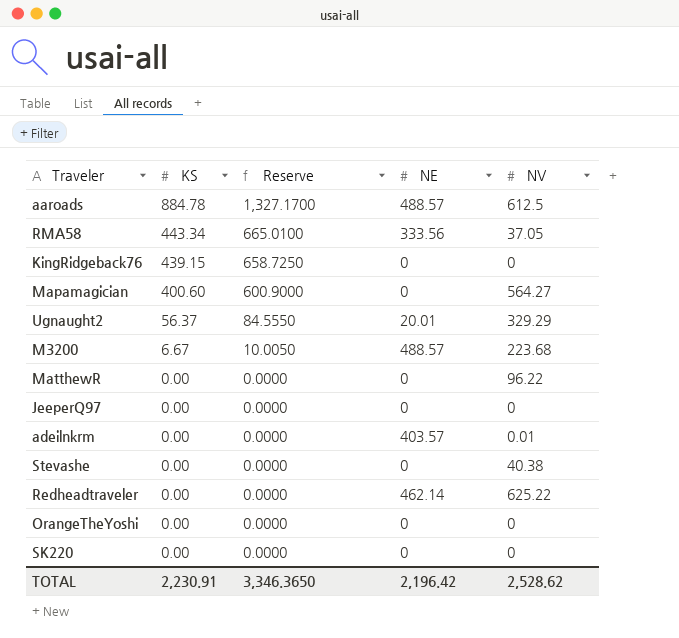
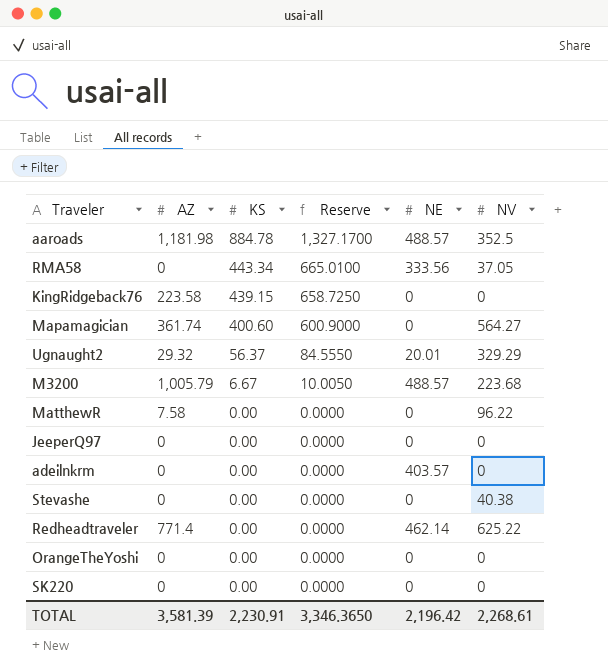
column AZ | position: none -> 2
aaroads | NV: 612.5 -> 352.5
adeilnkrm | NV: 0.01 -> 0
TOTAL | NV: 2,528.62 -> 2,268.61

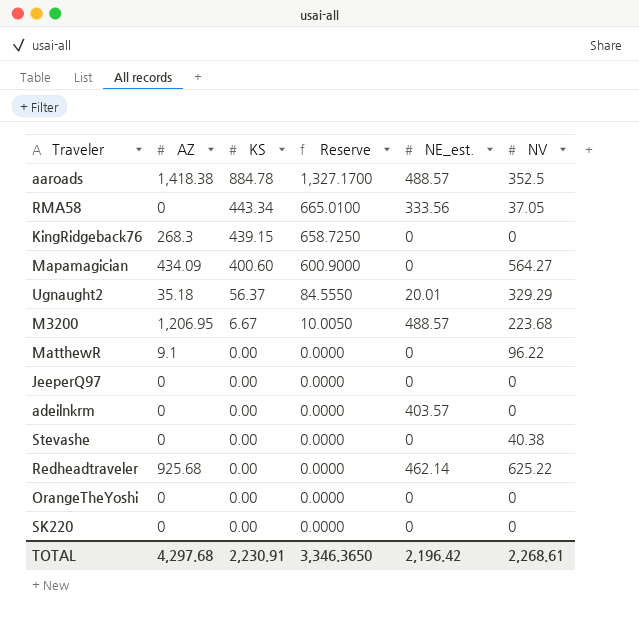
column name: NE -> NE_est.
aaroads | AZ: 1,181.98 -> 1,418.38
KingRidgeback76 | AZ: 223.58 -> 268.3
Mapamagician | AZ: 361.74 -> 434.09
Ugnaught2 | AZ: 29.32 -> 35.18
M3200 | AZ: 1,005.79 -> 1,206.95
MatthewR | AZ: 7.58 -> 9.1
Redheadtraveler | AZ: 771.4 -> 925.68
TOTAL | AZ: 3,581.39 -> 4,297.68

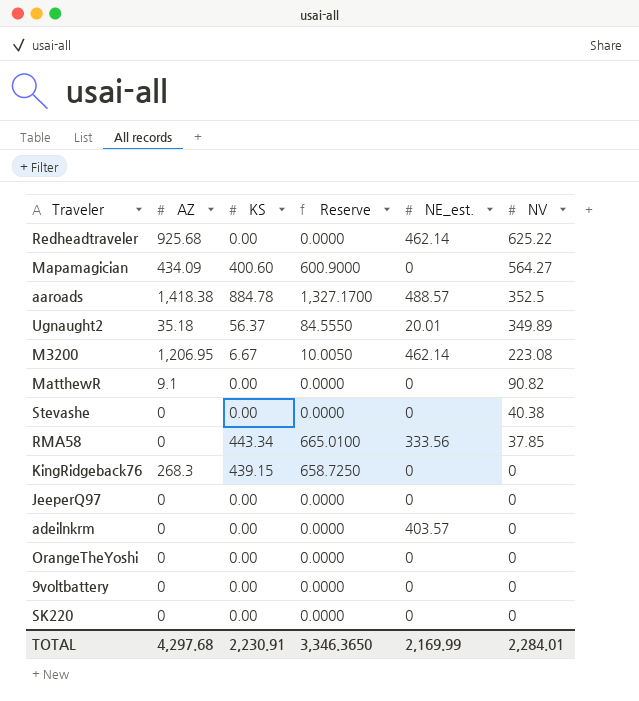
row order: KS descending -> NV descending
Ugnaught2 | NV: 329.29 -> 349.89
M3200 | NE_est.: 488.57 -> 462.14
M3200 | NV: 223.68 -> 223.08
MatthewR | NV: 96.22 -> 90.82
RMA58 | NV: 37.05 -> 37.85
row 9voltbattery: none -> 0 | 0.00 | 0.0000 | 0 | 0
TOTAL | NE_est.: 2,196.42 -> 2,169.99
TOTAL | NV: 2,268.61 -> 2,284.01

